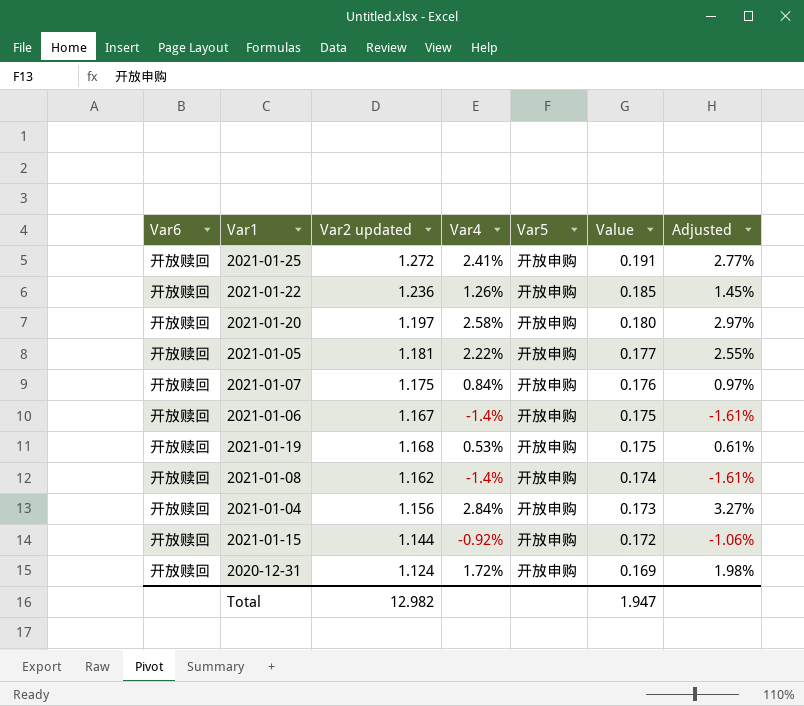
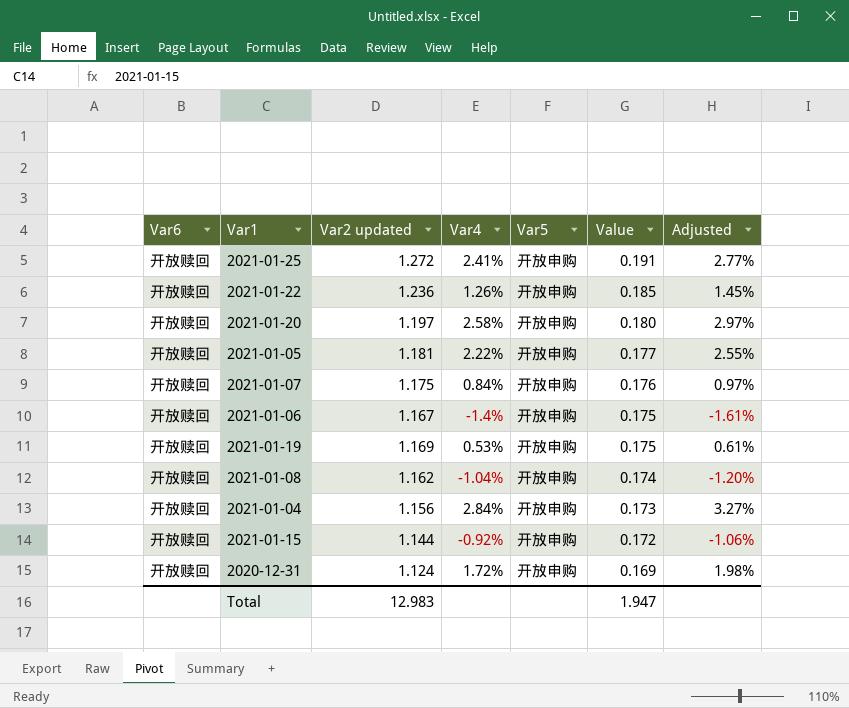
2021-01-19 | Var2 updated: 1.168 -> 1.169
2021-01-08 | Var4: -1.4% -> -1.04%
2021-01-08 | Adjusted: -1.61% -> -1.20%
Total | Var2 updated: 12.982 -> 12.983

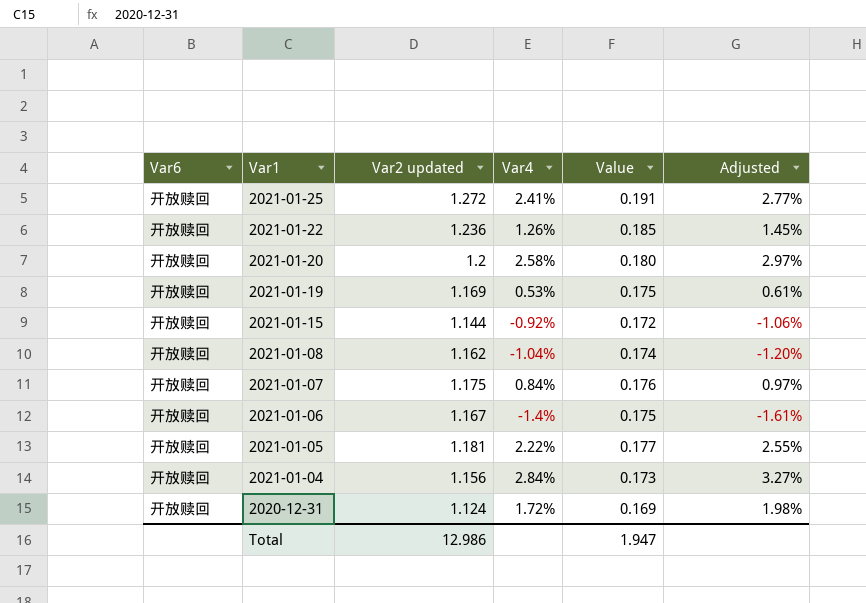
row order: Value descending -> Var1 descending
column Var5 | position: 5 -> none
2021-01-20 | Var2 updated: 1.197 -> 1.2
Total | Var2 updated: 12.983 -> 12.986

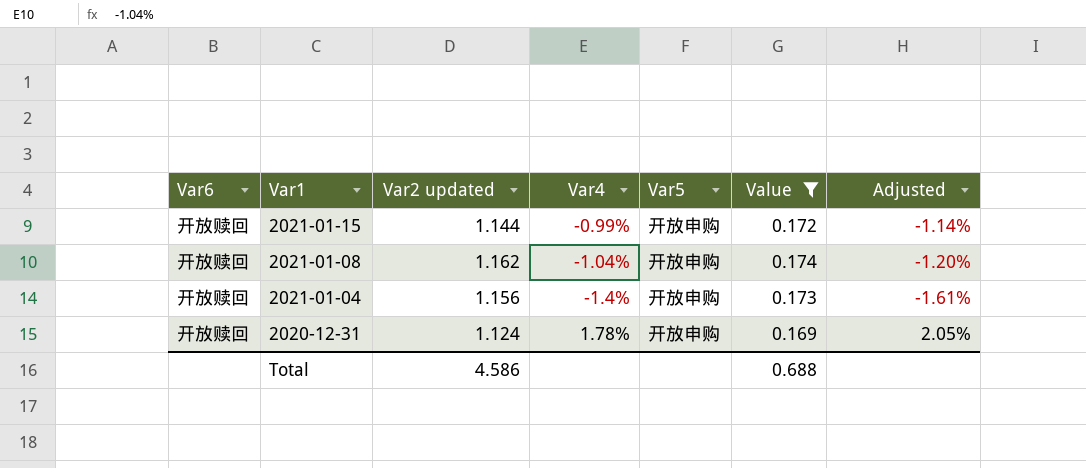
filter: none -> Value <= 0.174
column Var5 | position: none -> 5
2021-01-15 | Var4: -0.92% -> -0.99%
2021-01-15 | Adjusted: -1.06% -> -1.14%
2021-01-04 | Var4: 2.84% -> -1.4%
2021-01-04 | Adjusted: 3.27% -> -1.61%
2020-12-31 | Var4: 1.72% -> 1.78%
2020-12-31 | Adjusted: 1.98% -> 2.05%
Total | Var2 updated: 12.986 -> 4.586
Total | Value: 1.947 -> 0.688

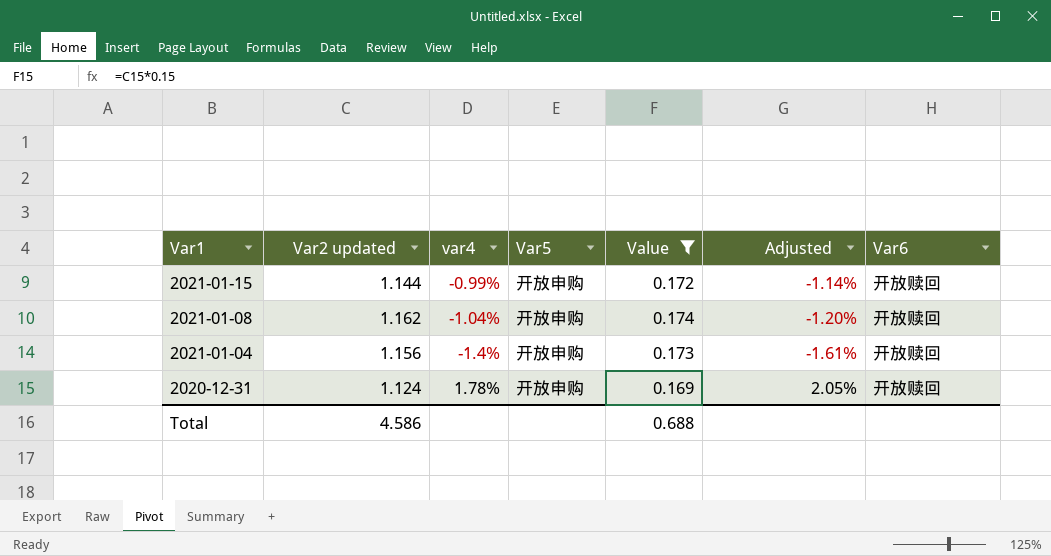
column name: Var4 -> var4
column Var6 | position: 1 -> 7

